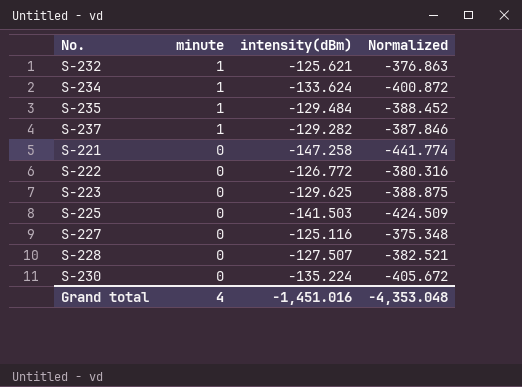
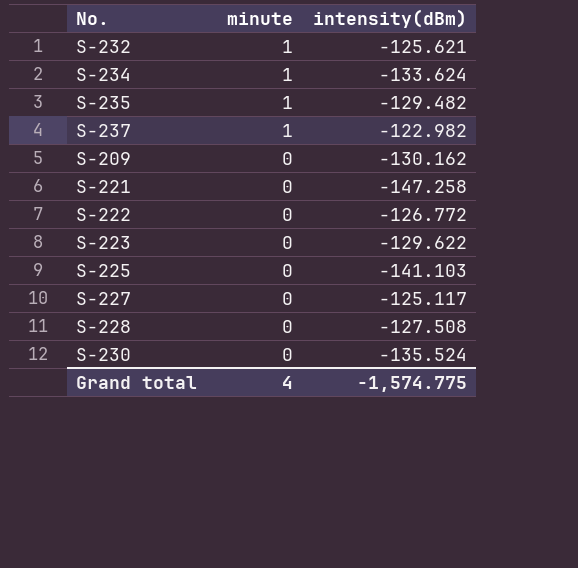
column Normalized | formula: [intensity(dBm)] * 3 -> none
S-235 | intensity(dBm): -129.484 -> -129.482
S-237 | intensity(dBm): -129.282 -> -122.982
row S-209: none -> 0 | -130.162
S-223 | intensity(dBm): -129.625 -> -129.622
S-225 | intensity(dBm): -141.503 -> -141.103
S-227 | intensity(dBm): -125.116 -> -125.117
S-228 | intensity(dBm): -127.507 -> -127.508
S-230 | intensity(dBm): -135.224 -> -135.524
Grand total | intensity(dBm): -1,451.016 -> -1,574.775

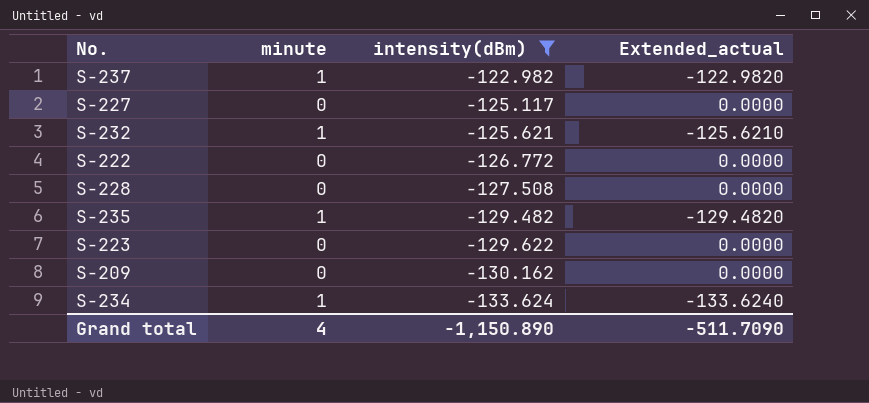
filter: none -> intensity(dBm) >= -133.624
row order: minute descending -> intensity(dBm) descending
column Extended_actual | formula: none -> [minute] * [intensity(dBm)]
Grand total | intensity(dBm): -1,574.775 -> -1,150.890

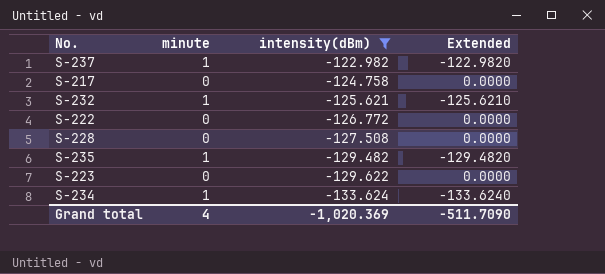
column name: Extended_actual -> Extended
row S-227: 0 | -125.117 | 0.0000 -> none
row S-209: 0 | -130.162 | 0.0000 -> none
row S-217: none -> 0 | -124.758 | 0.0000
Grand total | intensity(dBm): -1,150.890 -> -1,020.369

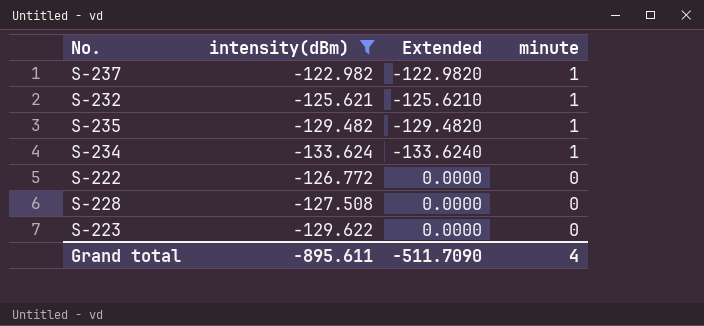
row order: intensity(dBm) descending -> minute descending
column minute | position: 2 -> 4
row S-217: 0 | -124.758 | 0.0000 -> none
Grand total | intensity(dBm): -1,020.369 -> -895.611

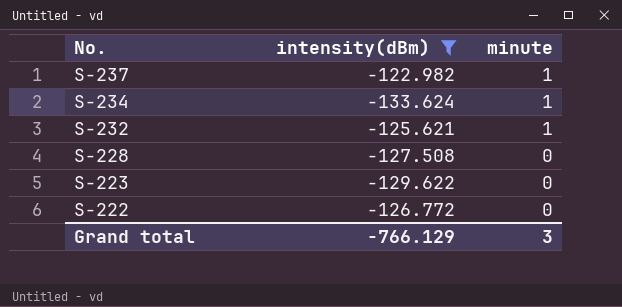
row order: minute descending -> No. descending
column Extended | formula: [intensity(dBm)] * [minute] -> none
row S-235: -129.482 | -129.4820 | 1 -> none
Grand total | intensity(dBm): -895.611 -> -766.129
Grand total | minute: 4 -> 3

